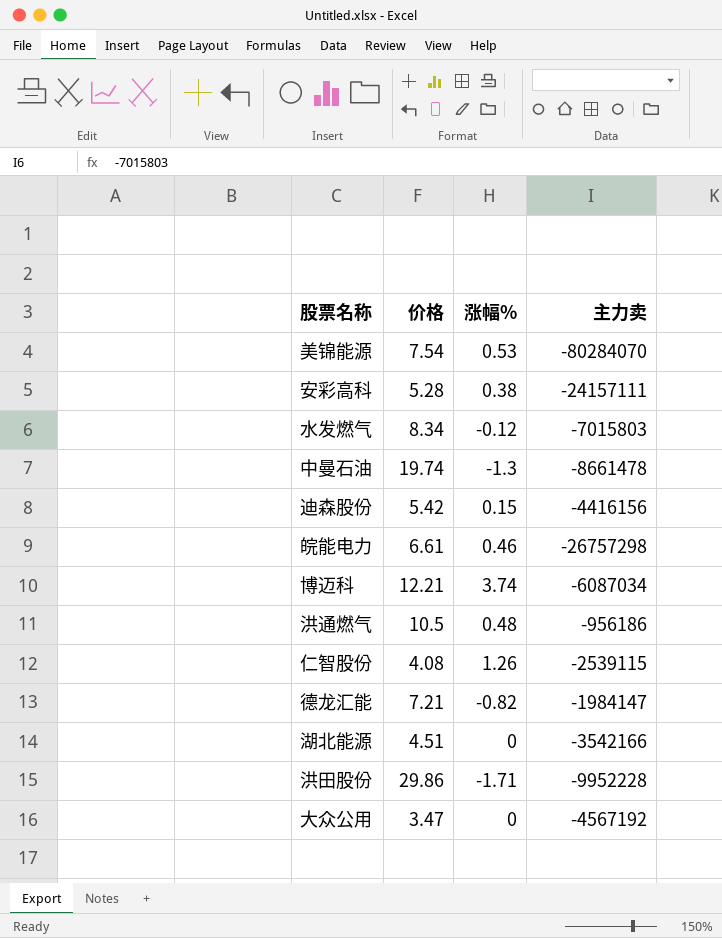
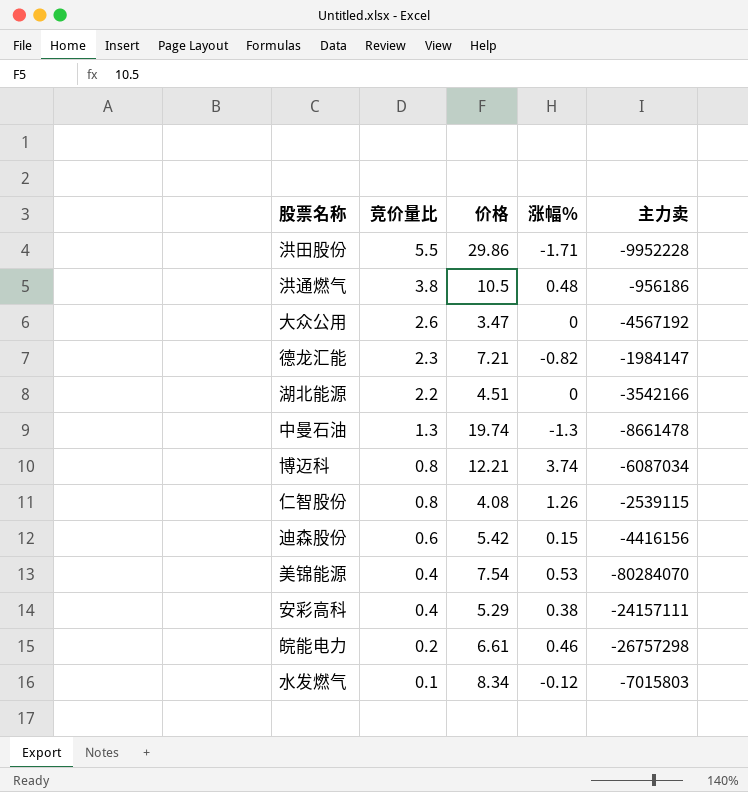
row order: none -> 竞价量比 descending
column 竞价量比 | position: none -> 2
安彩高科 | 价格: 5.28 -> 5.29

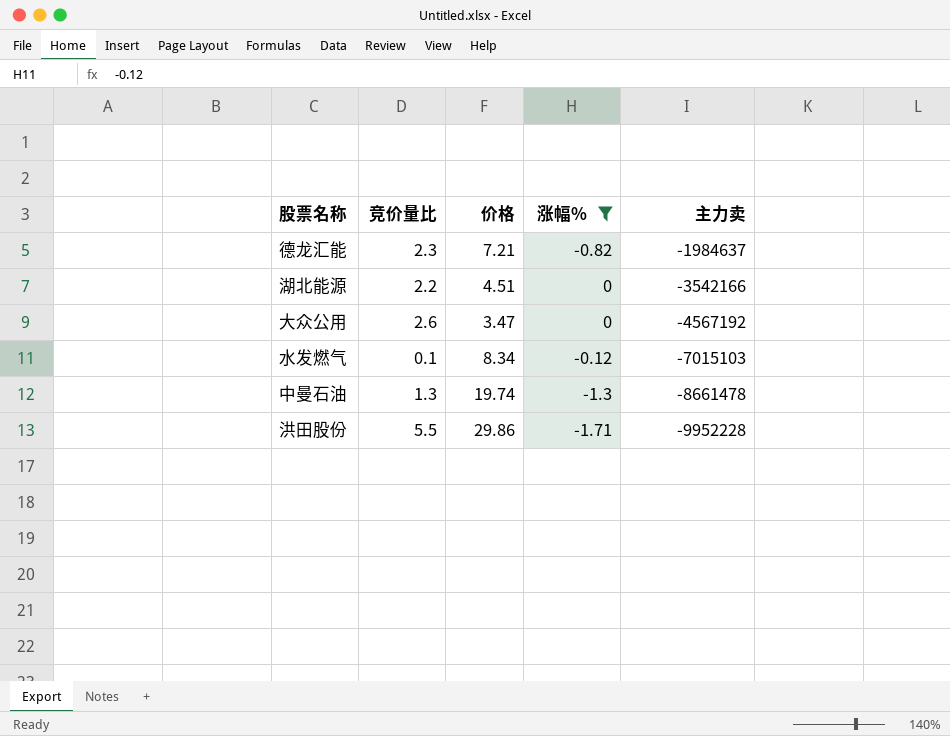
filter: none -> 涨幅% <= 0
row order: 竞价量比 descending -> 主力卖 descending
德龙汇能 | 主力卖: -1984147 -> -1984637
水发燃气 | 主力卖: -7015803 -> -7015103

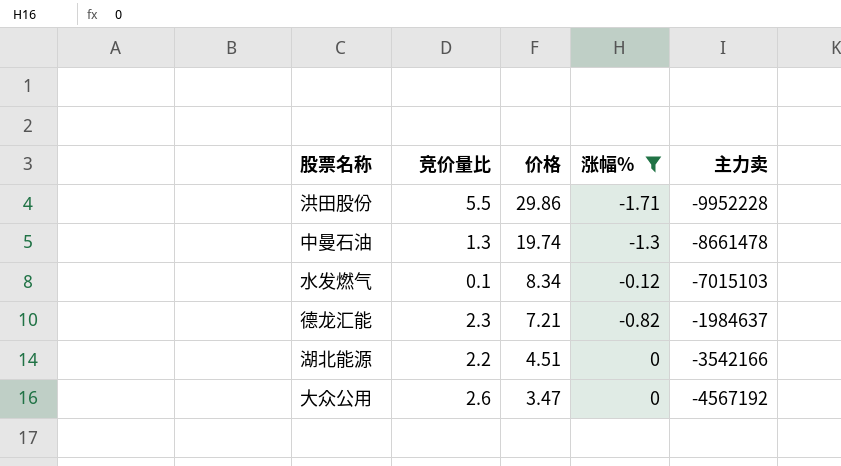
row order: 主力卖 descending -> 价格 descending

